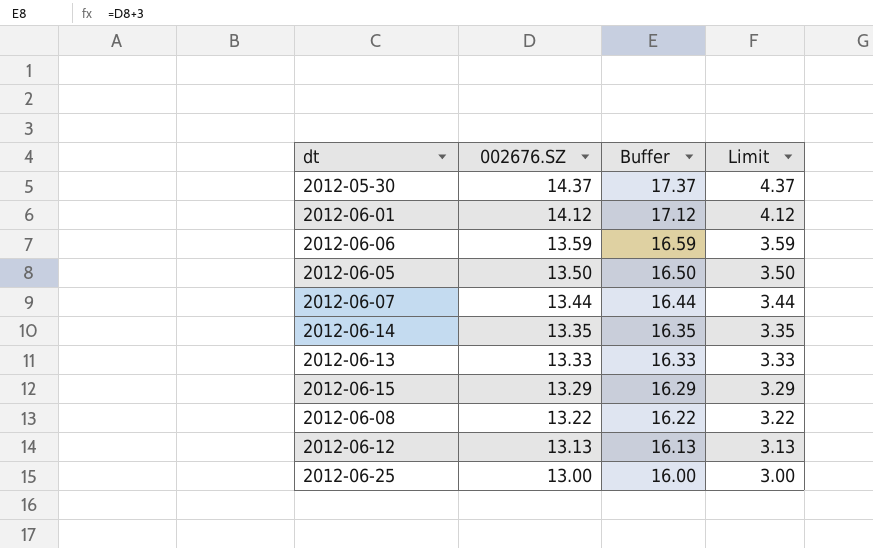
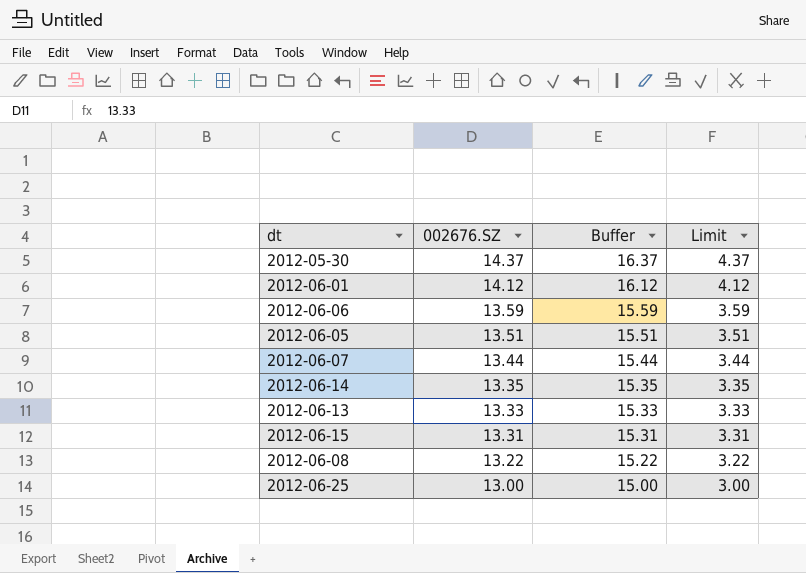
column Buffer | formula: [002676.SZ] + 3 -> [002676.SZ] + 2
row 2012-06-12: 13.13 | 16.13 | 3.13 -> none
2012-06-05 | 002676.SZ: 13.50 -> 13.51
2012-06-05 | Limit: 3.50 -> 3.51
2012-06-15 | 002676.SZ: 13.29 -> 13.31
2012-06-15 | Limit: 3.29 -> 3.31

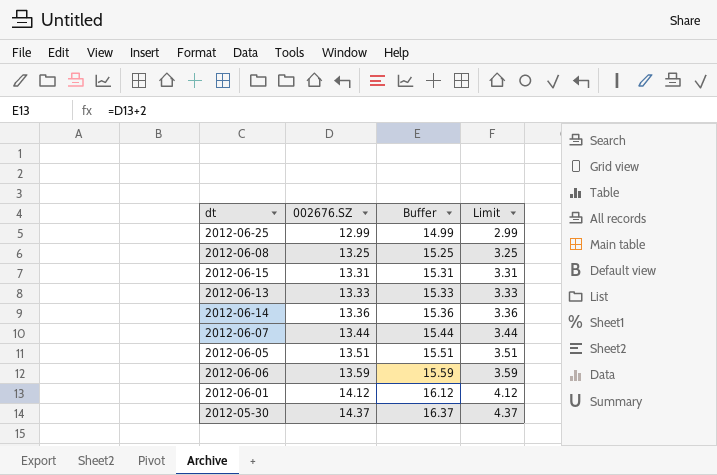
row order: 002676.SZ descending -> 002676.SZ ascending
2012-06-25 | 002676.SZ: 13.00 -> 12.99
2012-06-25 | Buffer: 15.00 -> 14.99
2012-06-25 | Limit: 3.00 -> 2.99
2012-06-08 | 002676.SZ: 13.22 -> 13.25
2012-06-08 | Buffer: 15.22 -> 15.25
2012-06-08 | Limit: 3.22 -> 3.25
2012-06-14 | 002676.SZ: 13.35 -> 13.36
2012-06-14 | Buffer: 15.35 -> 15.36
2012-06-14 | Limit: 3.35 -> 3.36

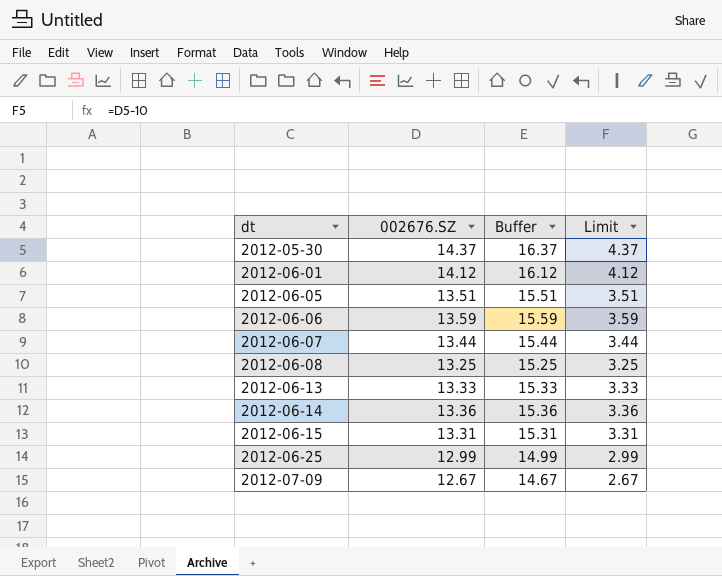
row order: 002676.SZ ascending -> dt ascending
row 2012-07-09: none -> 12.67 | 14.67 | 2.67

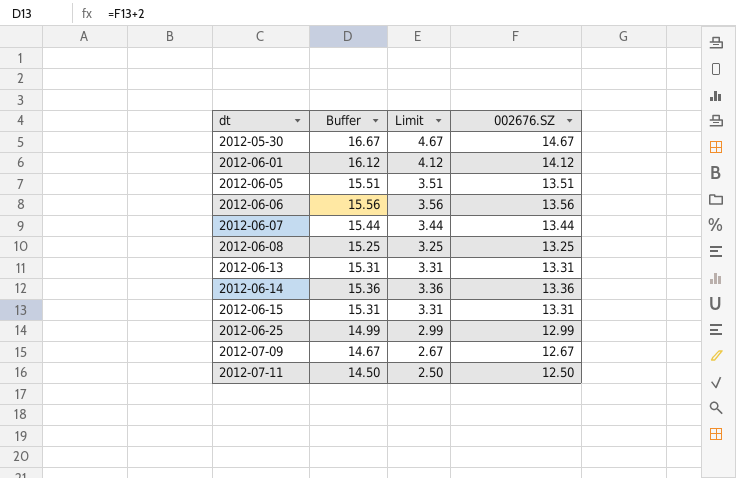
column 002676.SZ | position: 2 -> 4
2012-05-30 | Buffer: 16.37 -> 16.67
2012-05-30 | Limit: 4.37 -> 4.67
2012-05-30 | 002676.SZ: 14.37 -> 14.67
2012-06-06 | Buffer: 15.59 -> 15.56
2012-06-06 | Limit: 3.59 -> 3.56
2012-06-06 | 002676.SZ: 13.59 -> 13.56
2012-06-13 | Buffer: 15.33 -> 15.31
2012-06-13 | Limit: 3.33 -> 3.31
2012-06-13 | 002676.SZ: 13.33 -> 13.31
row 2012-07-11: none -> 14.50 | 2.50 | 12.50

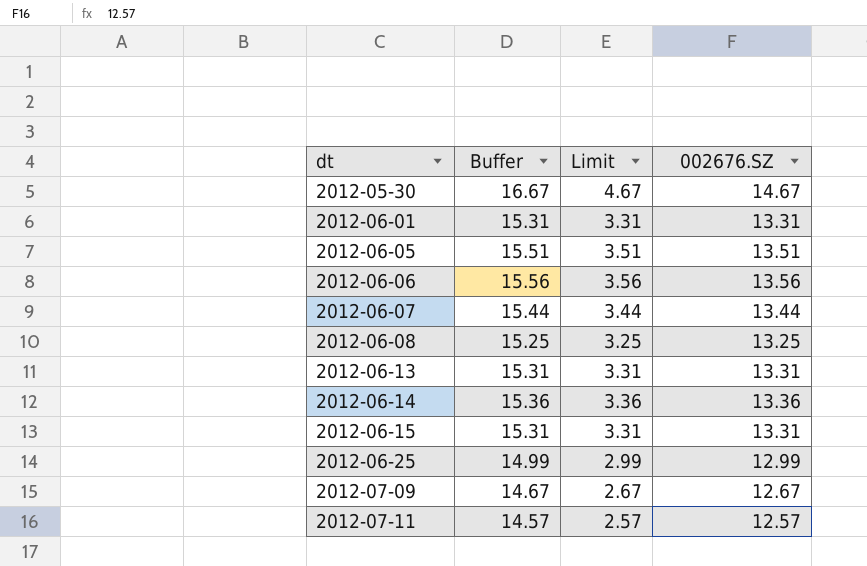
2012-06-01 | Buffer: 16.12 -> 15.31
2012-06-01 | Limit: 4.12 -> 3.31
2012-06-01 | 002676.SZ: 14.12 -> 13.31
2012-07-11 | Buffer: 14.50 -> 14.57
2012-07-11 | Limit: 2.50 -> 2.57
2012-07-11 | 002676.SZ: 12.50 -> 12.57

